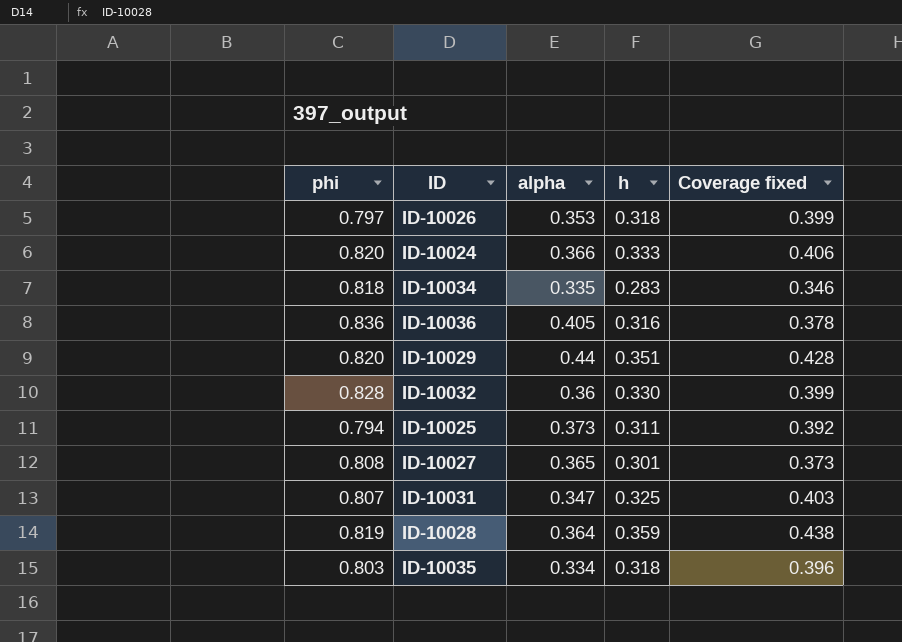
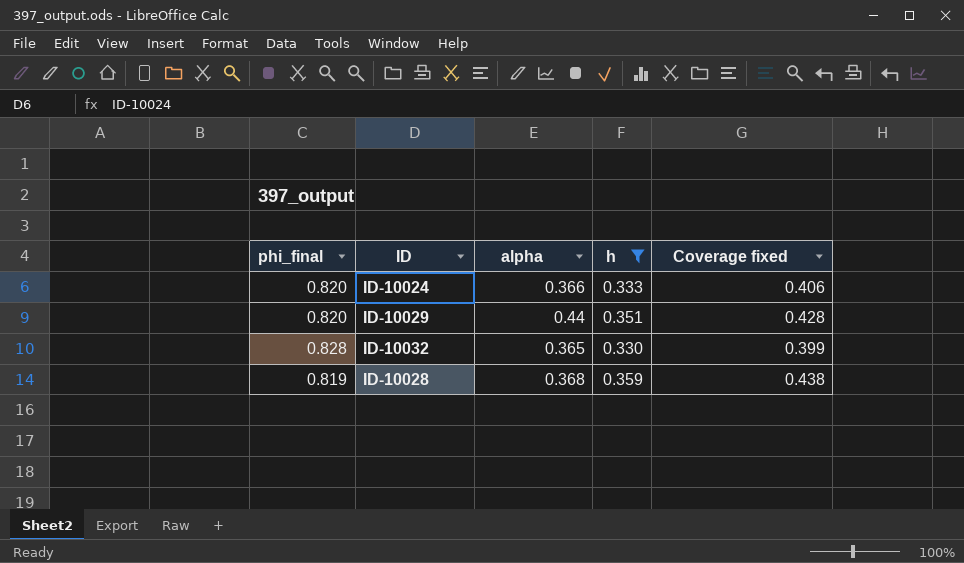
filter: none -> h >= 0.330
column name: phi -> phi_final
ID-10032 | alpha: 0.36 -> 0.365
ID-10028 | alpha: 0.364 -> 0.368

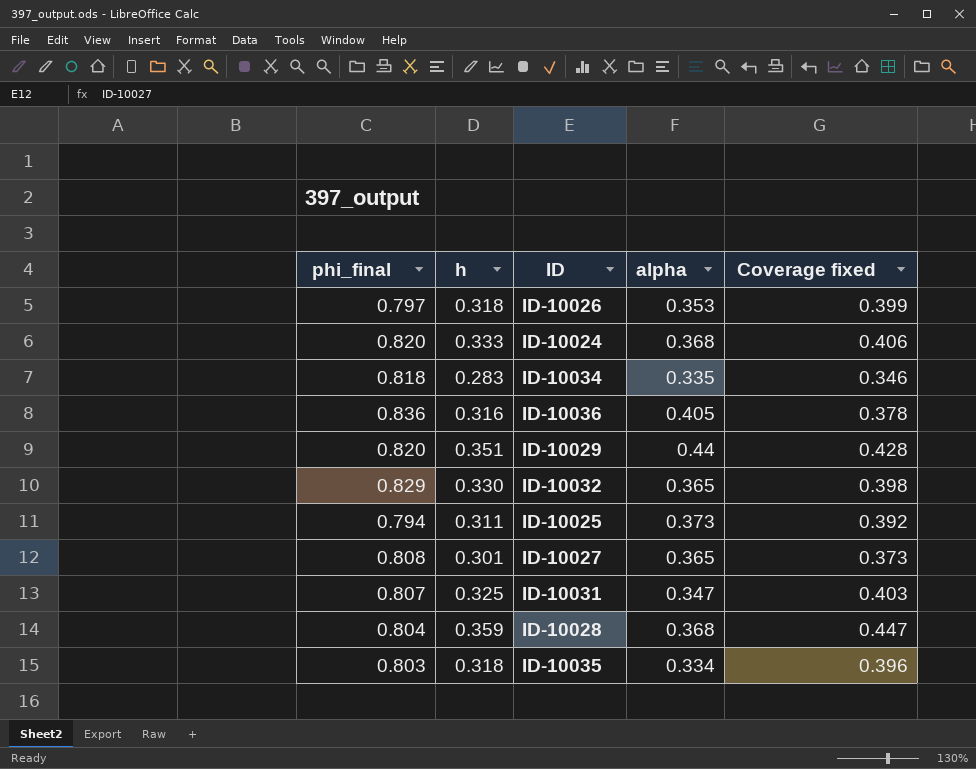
filter: h >= 0.330 -> none
column h | position: 4 -> 2
ID-10024 | alpha: 0.366 -> 0.368
ID-10032 | phi_final: 0.828 -> 0.829
ID-10032 | Coverage fixed: 0.399 -> 0.398
ID-10028 | phi_final: 0.819 -> 0.804
ID-10028 | Coverage fixed: 0.438 -> 0.447

